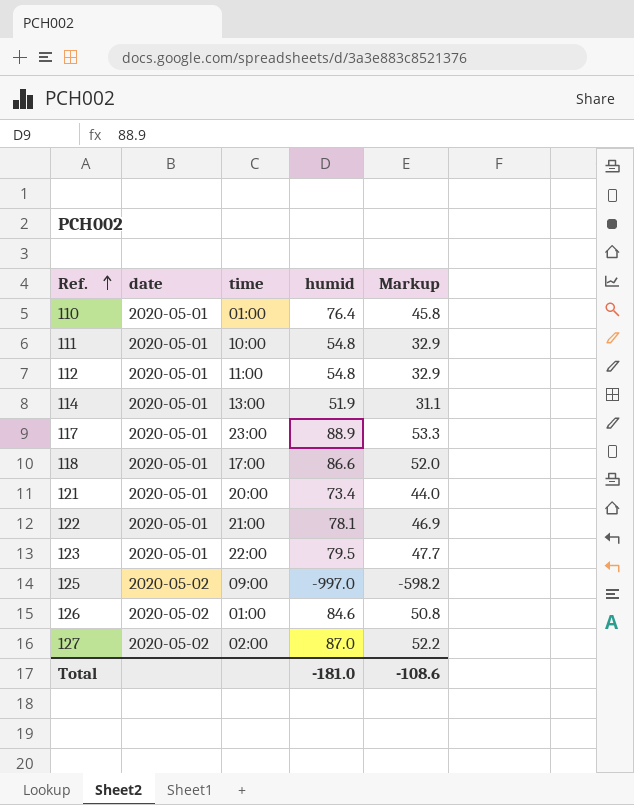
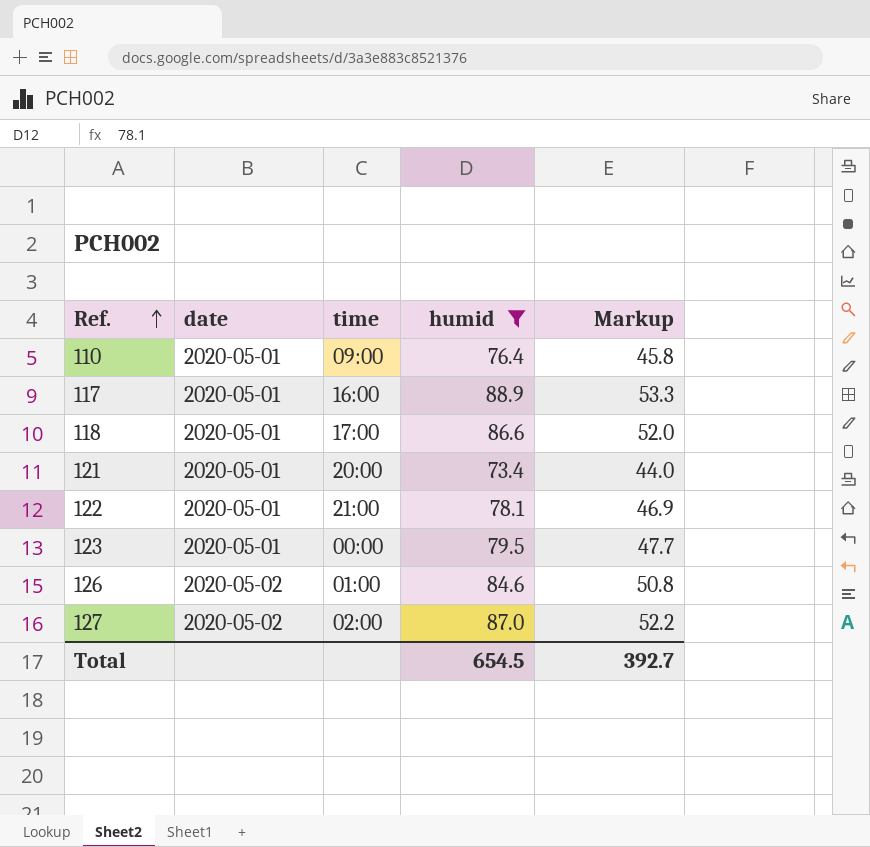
filter: none -> humid >= 73.4
110 | time: 01:00 -> 09:00
117 | time: 23:00 -> 16:00
123 | time: 22:00 -> 00:00
Total | humid: -181.0 -> 654.5
Total | Markup: -108.6 -> 392.7

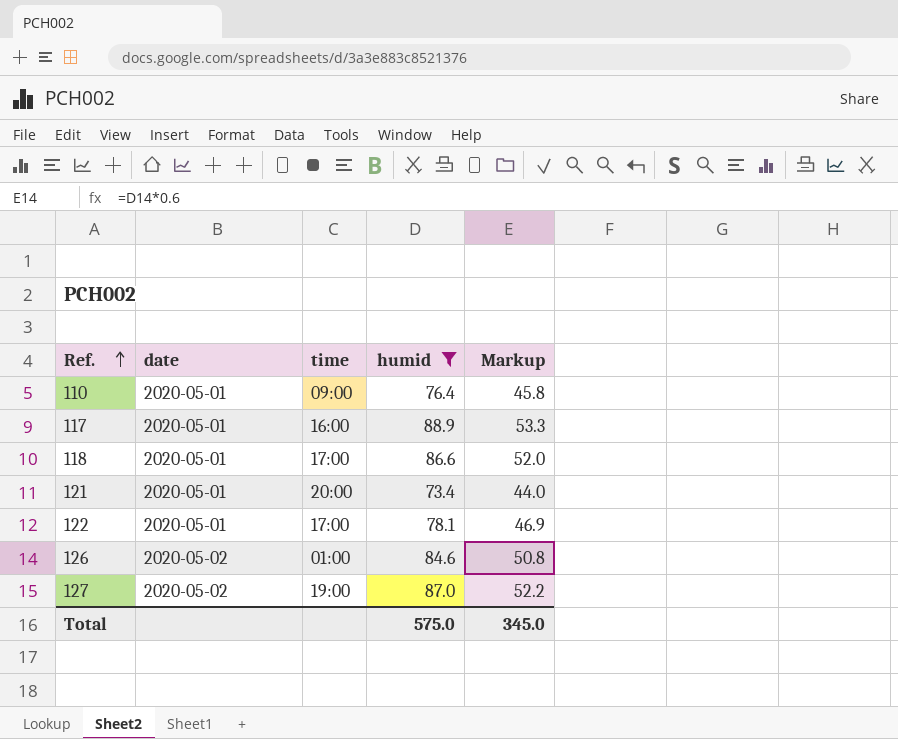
row 123: 2020-05-01 | 00:00 | 79.5 | 47.7 -> none
122 | time: 21:00 -> 17:00
127 | time: 02:00 -> 19:00
Total | humid: 654.5 -> 575.0
Total | Markup: 392.7 -> 345.0

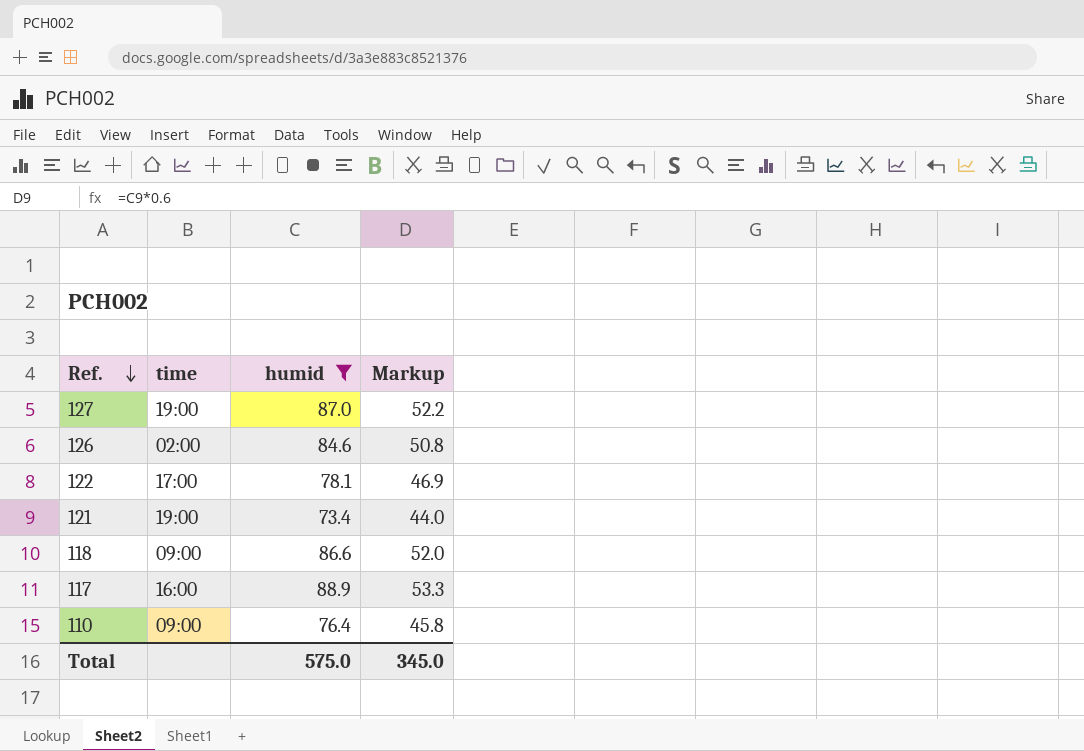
row order: Ref. ascending -> Ref. descending
column date | position: 2 -> none
126 | time: 01:00 -> 02:00
121 | time: 20:00 -> 19:00
118 | time: 17:00 -> 09:00

